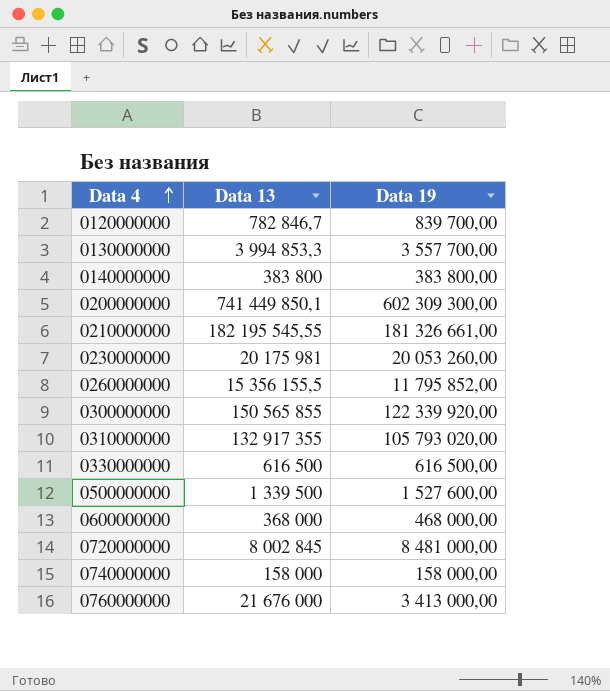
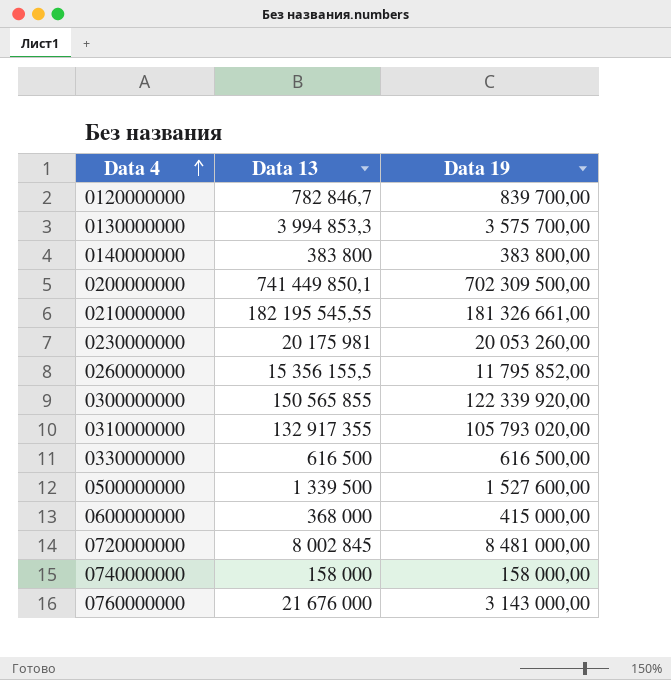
0130000000 | Data 19: 3 557 700,00 -> 3 575 700,00
0200000000 | Data 19: 602 309 300,00 -> 702 309 500,00
0600000000 | Data 19: 468 000,00 -> 415 000,00
0760000000 | Data 19: 3 413 000,00 -> 3 143 000,00

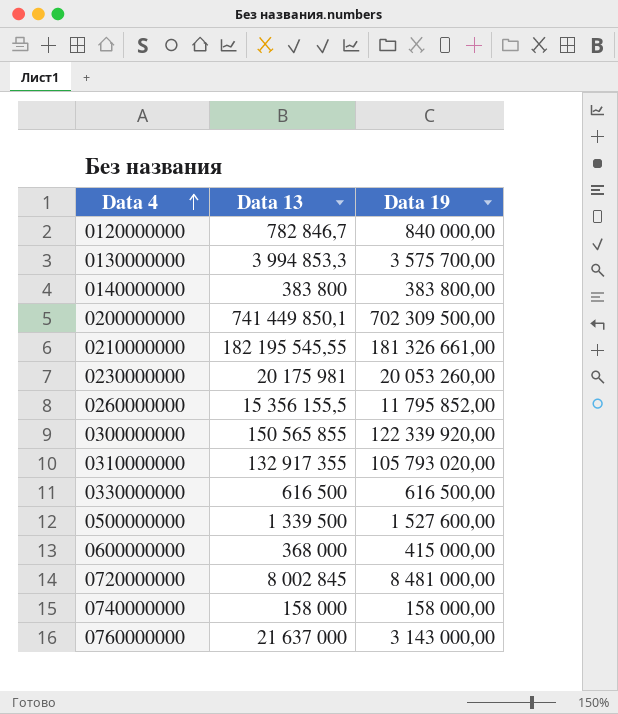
0120000000 | Data 19: 839 700,00 -> 840 000,00
0760000000 | Data 13: 21 676 000 -> 21 637 000

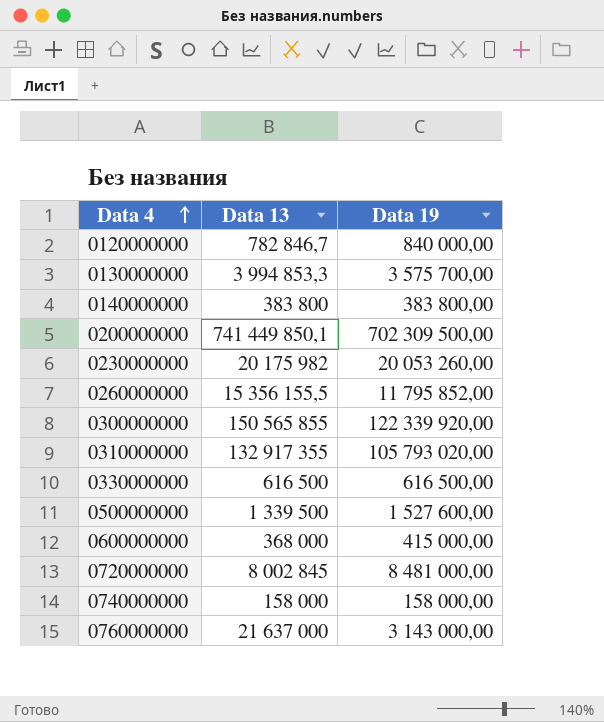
row 0210000000: 182 195 545,55 | 181 326 661,00 -> none
0230000000 | Data 13: 20 175 981 -> 20 175 982

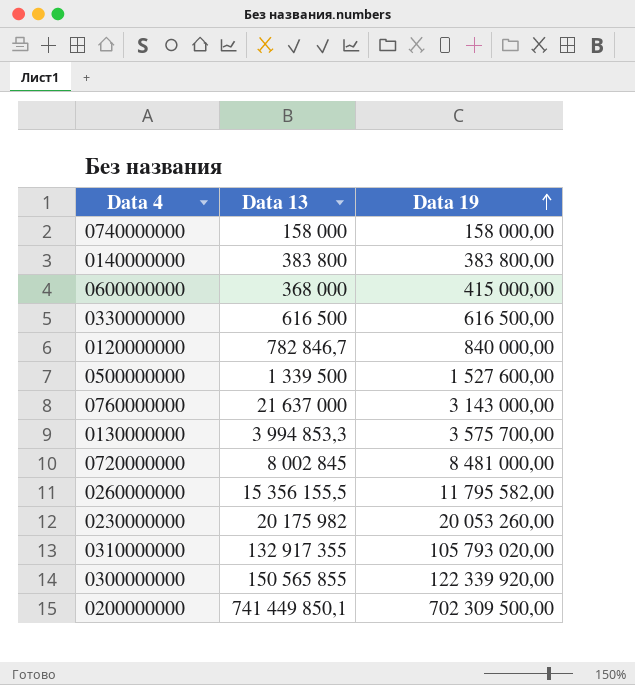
row order: Data 4 ascending -> Data 19 ascending
0260000000 | Data 19: 11 795 852,00 -> 11 795 582,00

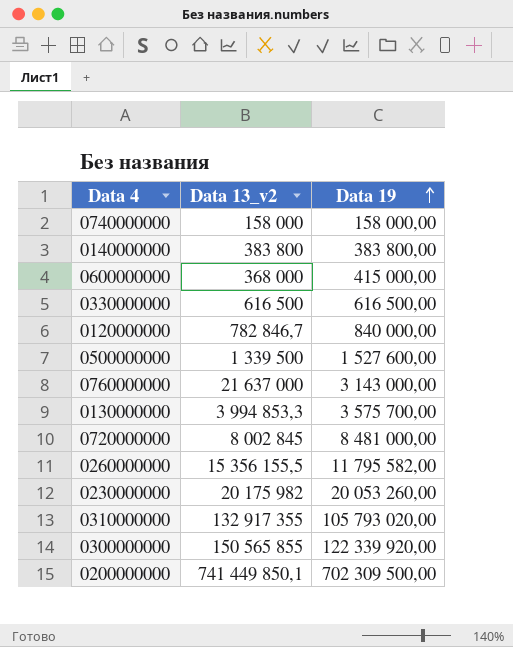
column name: Data 13 -> Data 13_v2

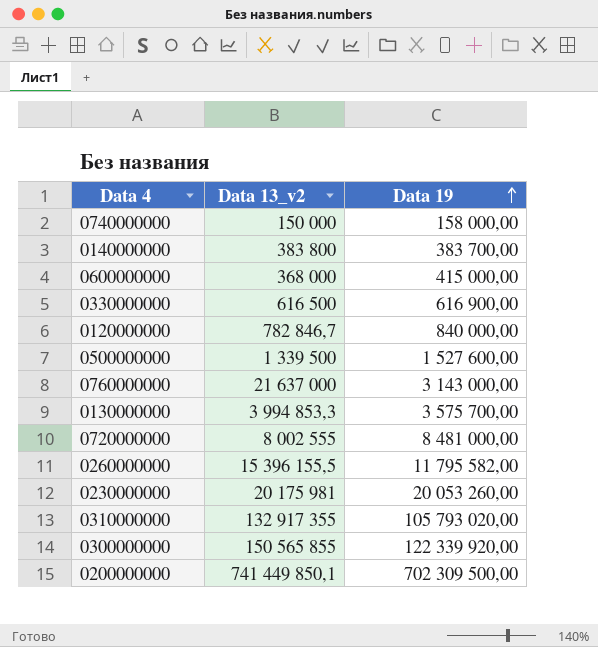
0740000000 | Data 13_v2: 158 000 -> 150 000
0140000000 | Data 19: 383 800,00 -> 383 700,00
0330000000 | Data 19: 616 500,00 -> 616 900,00
0720000000 | Data 13_v2: 8 002 845 -> 8 002 555
0260000000 | Data 13_v2: 15 356 155,5 -> 15 396 155,5
0230000000 | Data 13_v2: 20 175 982 -> 20 175 981

